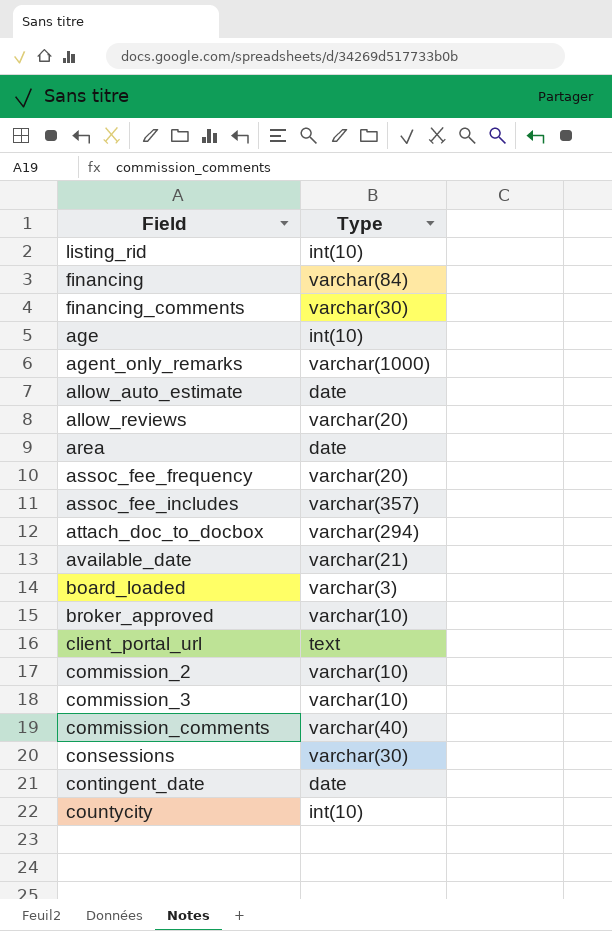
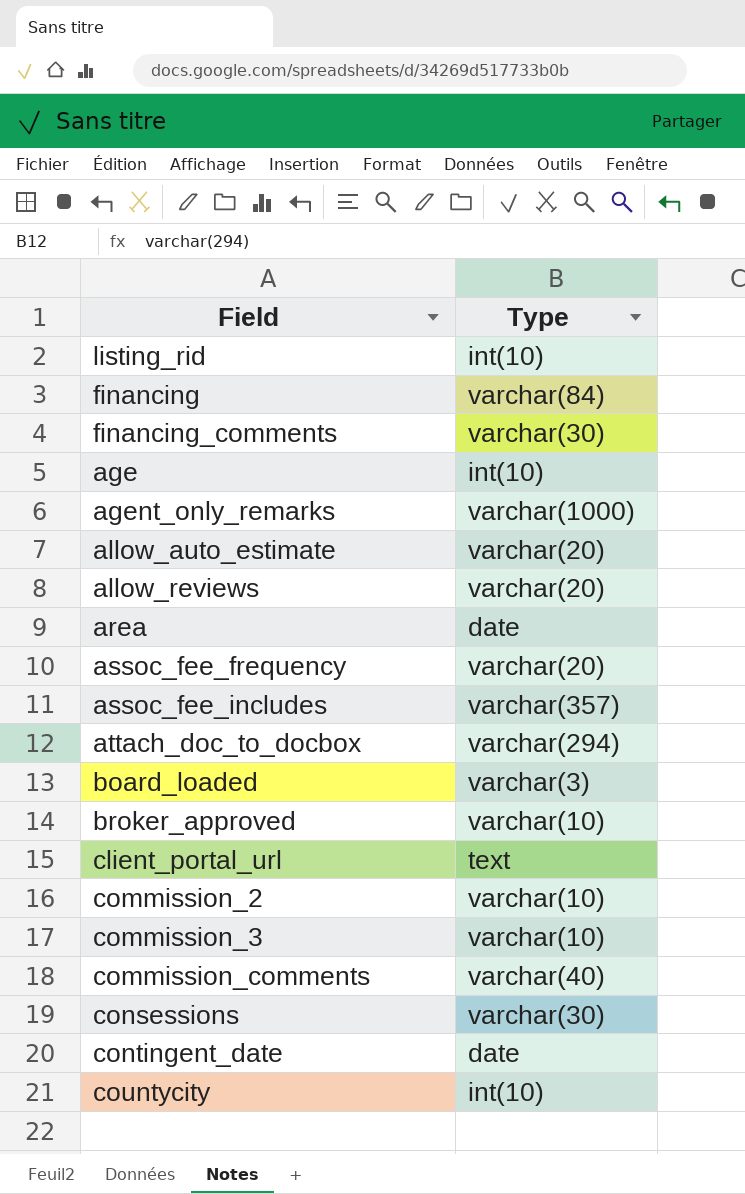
row available_date: varchar(21) -> none
allow_auto_estimate | Type: date -> varchar(20)

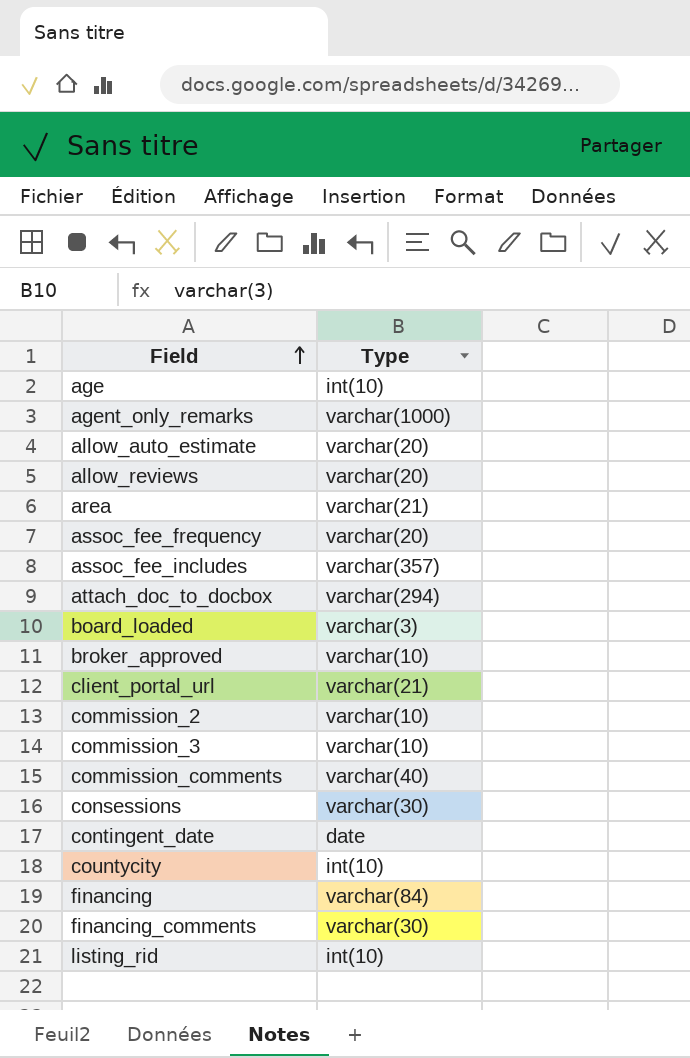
row order: none -> Field ascending
area | Type: date -> varchar(21)
client_portal_url | Type: text -> varchar(21)

